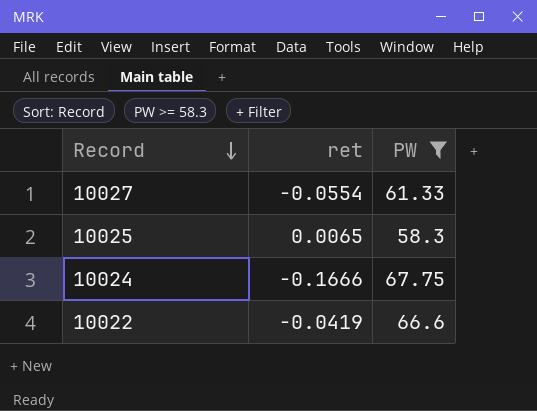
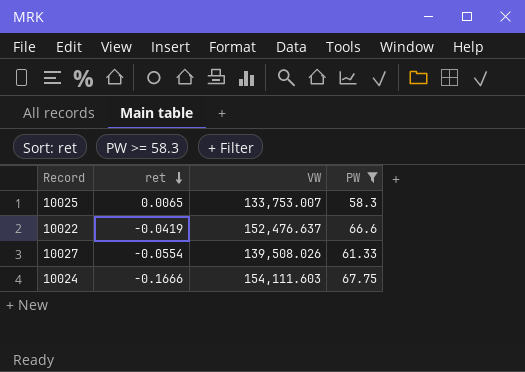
row order: Record descending -> ret descending
column VW | position: none -> 3

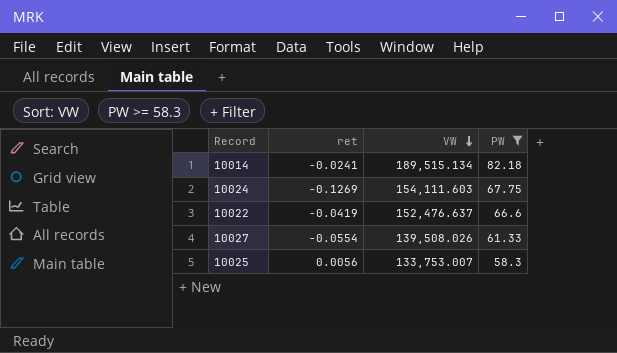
row order: ret descending -> VW descending
row 10014: none -> -0.0241 | 189,515.134 | 82.18
10024 | ret: -0.1666 -> -0.1269
10025 | ret: 0.0065 -> 0.0056

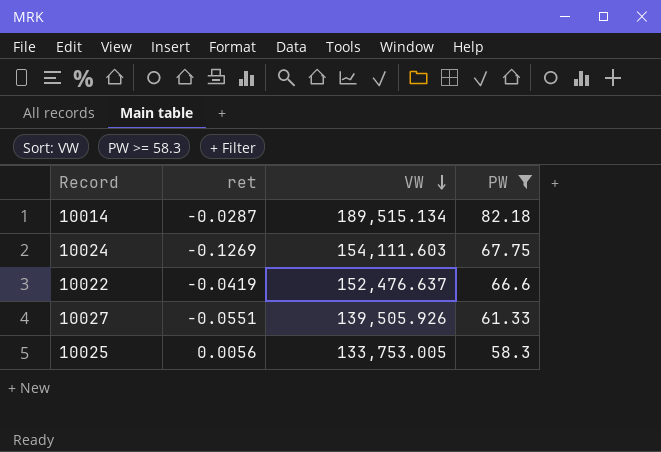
10014 | ret: -0.0241 -> -0.0287
10027 | ret: -0.0554 -> -0.0551
10027 | VW: 139,508.026 -> 139,505.926
10025 | VW: 133,753.007 -> 133,753.005

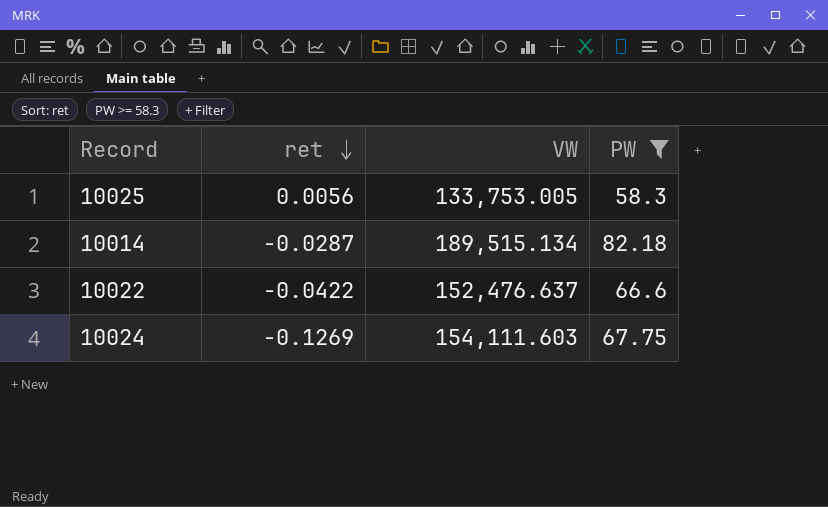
row order: VW descending -> ret descending
row 10027: -0.0551 | 139,505.926 | 61.33 -> none
10022 | ret: -0.0419 -> -0.0422

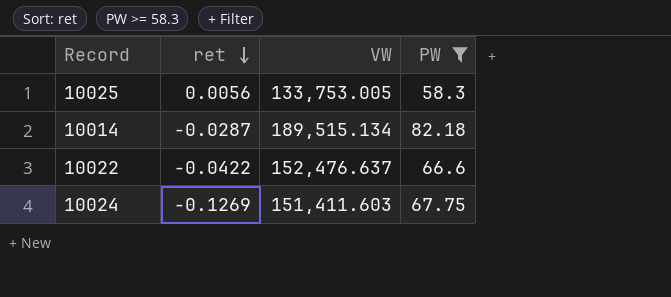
10024 | VW: 154,111.603 -> 151,411.603

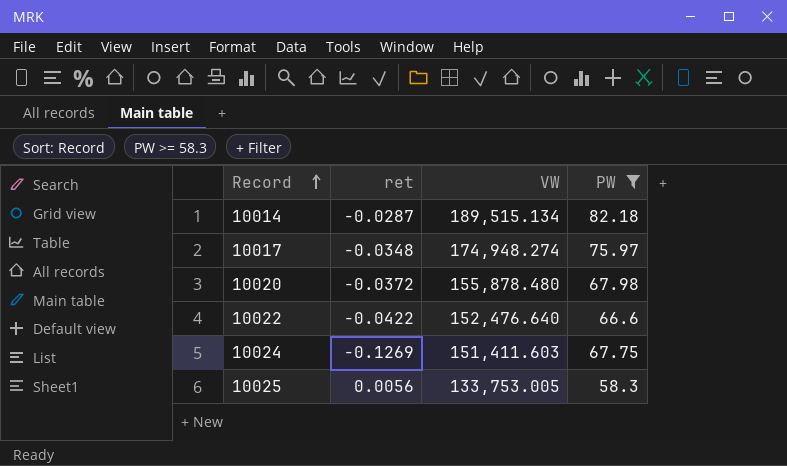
row order: ret descending -> Record ascending
row 10017: none -> -0.0348 | 174,948.274 | 75.97
row 10020: none -> -0.0372 | 155,878.480 | 67.98
10022 | VW: 152,476.637 -> 152,476.640

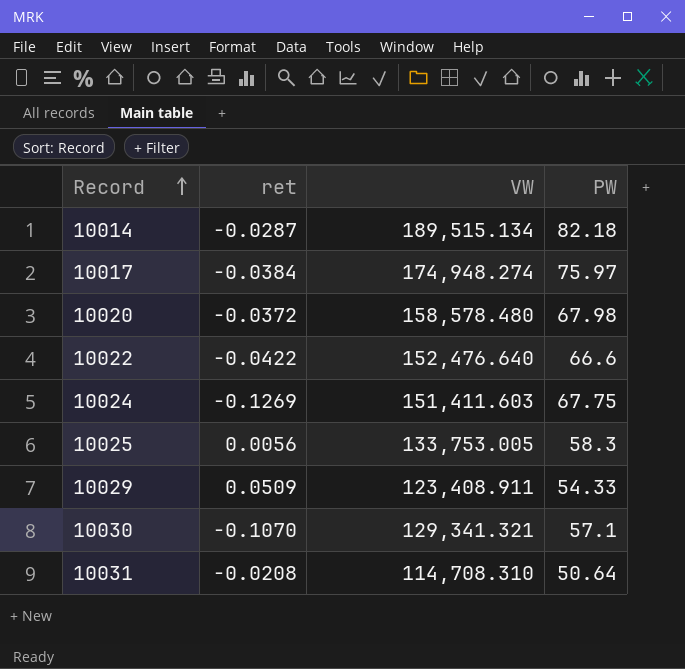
filter: PW >= 58.3 -> none
10017 | ret: -0.0348 -> -0.0384
10020 | VW: 155,878.480 -> 158,578.480

